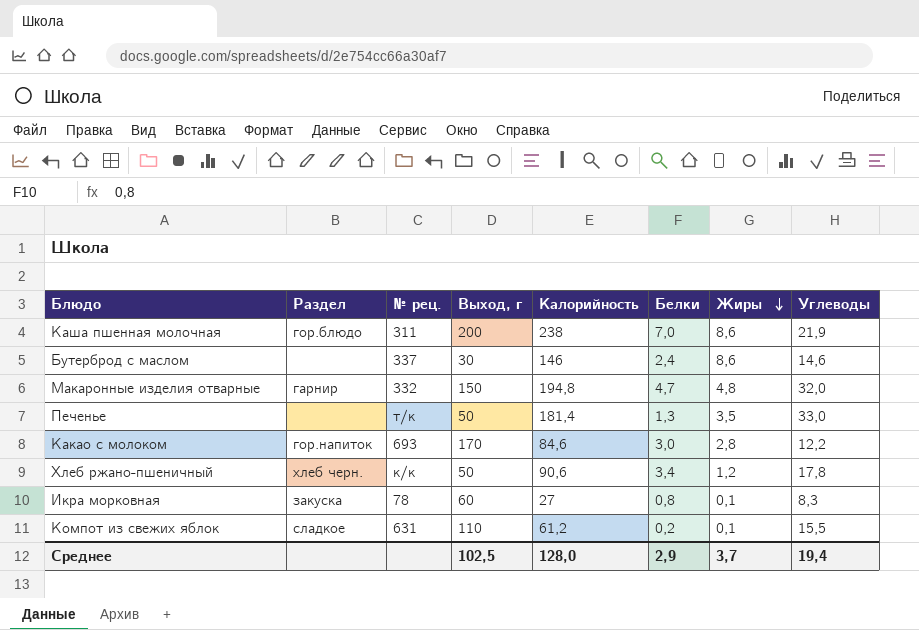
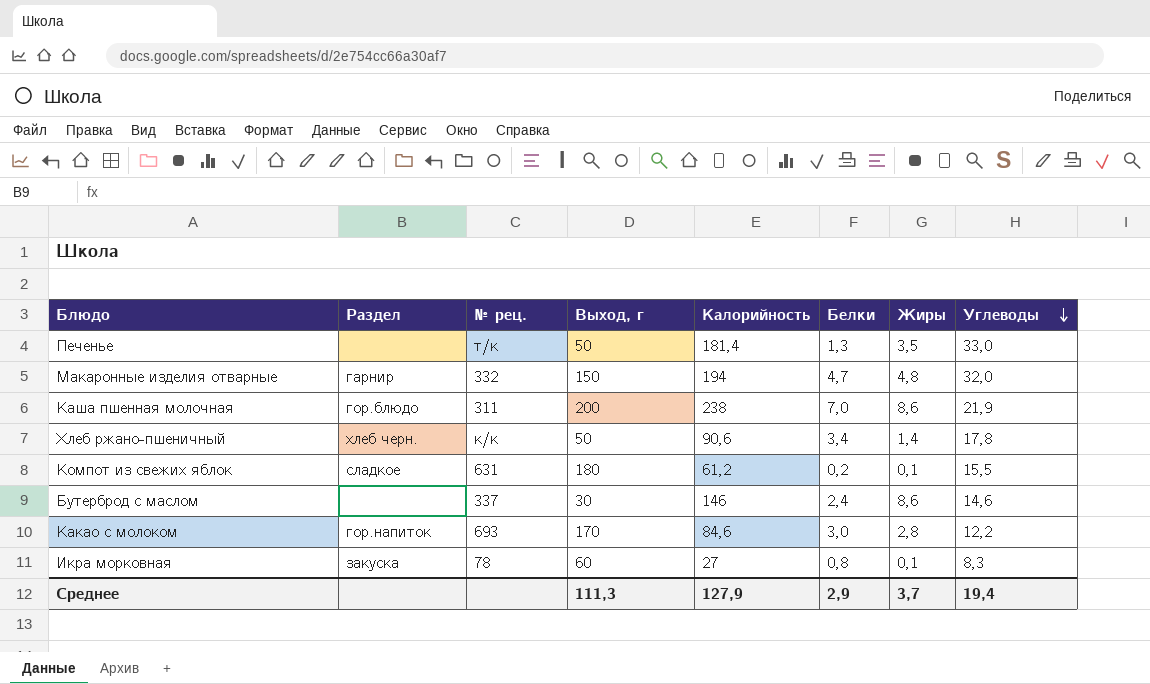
row order: Жиры descending -> Углеводы descending
Макаронные изделия отварные | Калорийность: 194,8 -> 194
Хлеб ржано-пшеничный | Жиры: 1,2 -> 1,4
Компот из свежих яблок | Выход, г: 110 -> 180
Среднее | Выход, г: 102,5 -> 111,3
Среднее | Калорийность: 128,0 -> 127,9

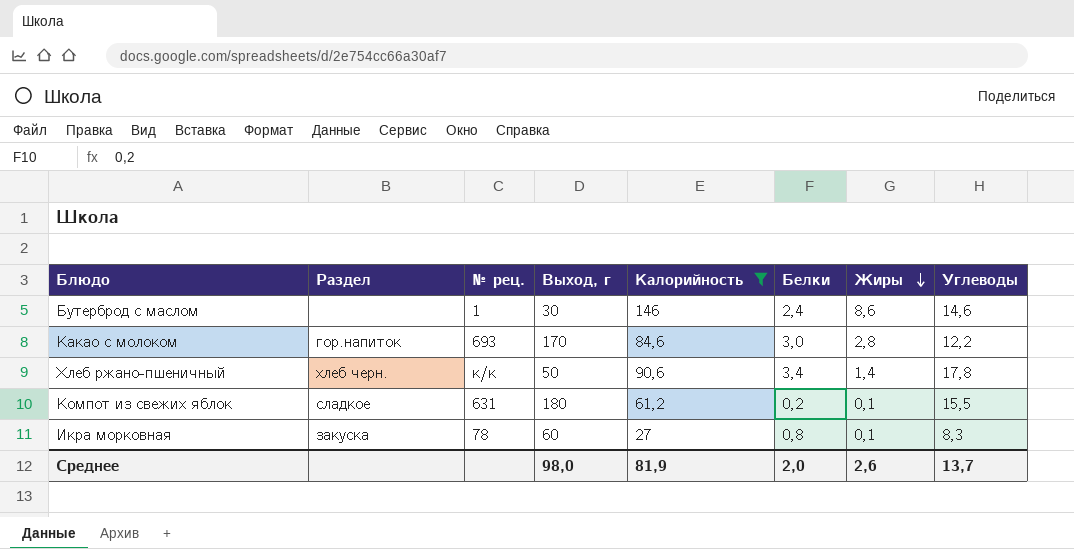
filter: none -> Калорийность <= 146
row order: Углеводы descending -> Жиры descending
Бутерброд с маслом | № рец.: 337 -> 1
Среднее | Выход, г: 111,3 -> 98,0
Среднее | Калорийность: 127,9 -> 81,9
Среднее | Белки: 2,9 -> 2,0
Среднее | Жиры: 3,7 -> 2,6
Среднее | Углеводы: 19,4 -> 13,7

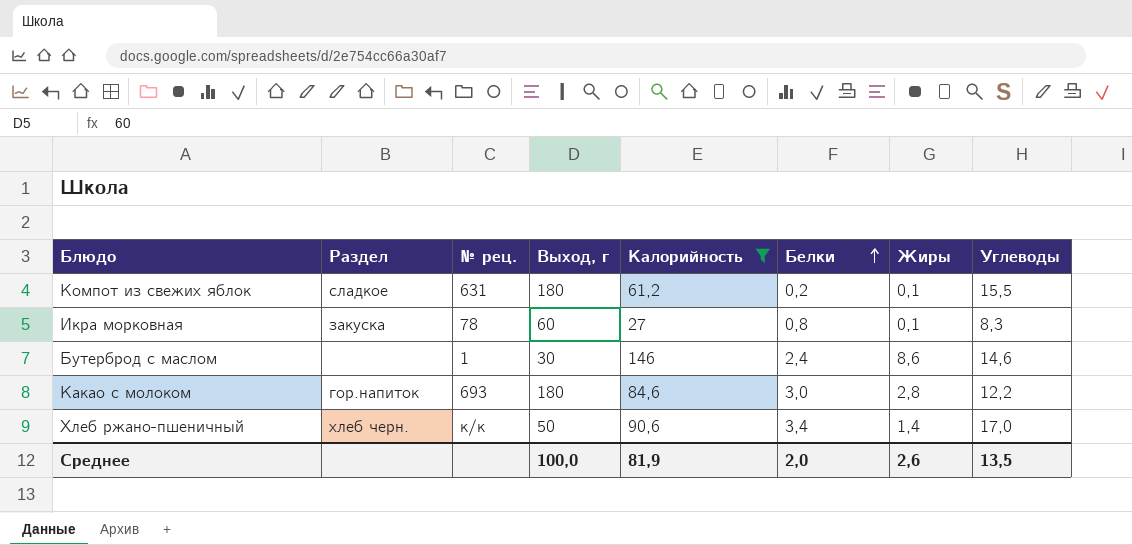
row order: Жиры descending -> Белки ascending
Какао с молоком | Выход, г: 170 -> 180
Хлеб ржано-пшеничный | Углеводы: 17,8 -> 17,0
Среднее | Выход, г: 98,0 -> 100,0
Среднее | Углеводы: 13,7 -> 13,5

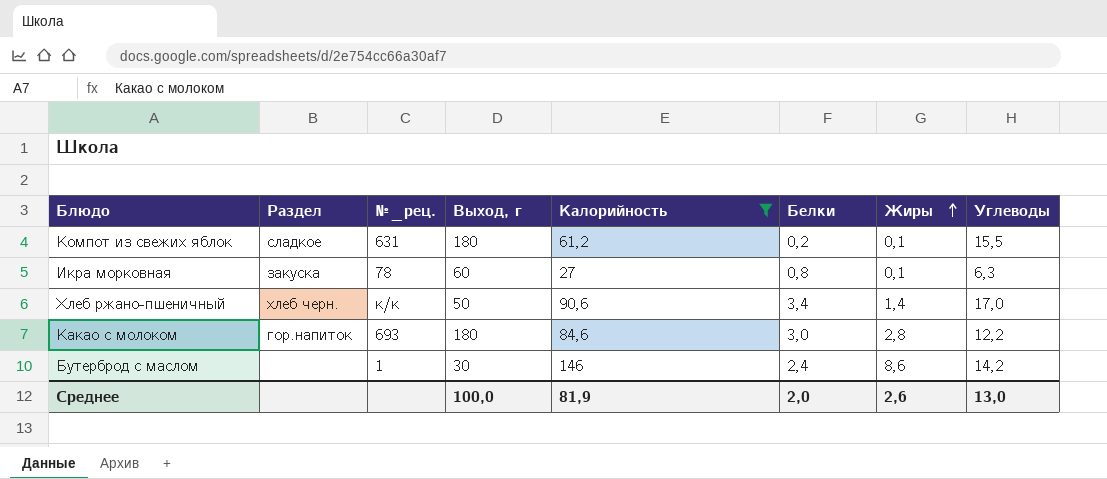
row order: Белки ascending -> Жиры ascending
column name: № рец. -> №_рец.
Икра морковная | Углеводы: 8,3 -> 6,3
Бутерброд с маслом | Углеводы: 14,6 -> 14,2
Среднее | Углеводы: 13,5 -> 13,0

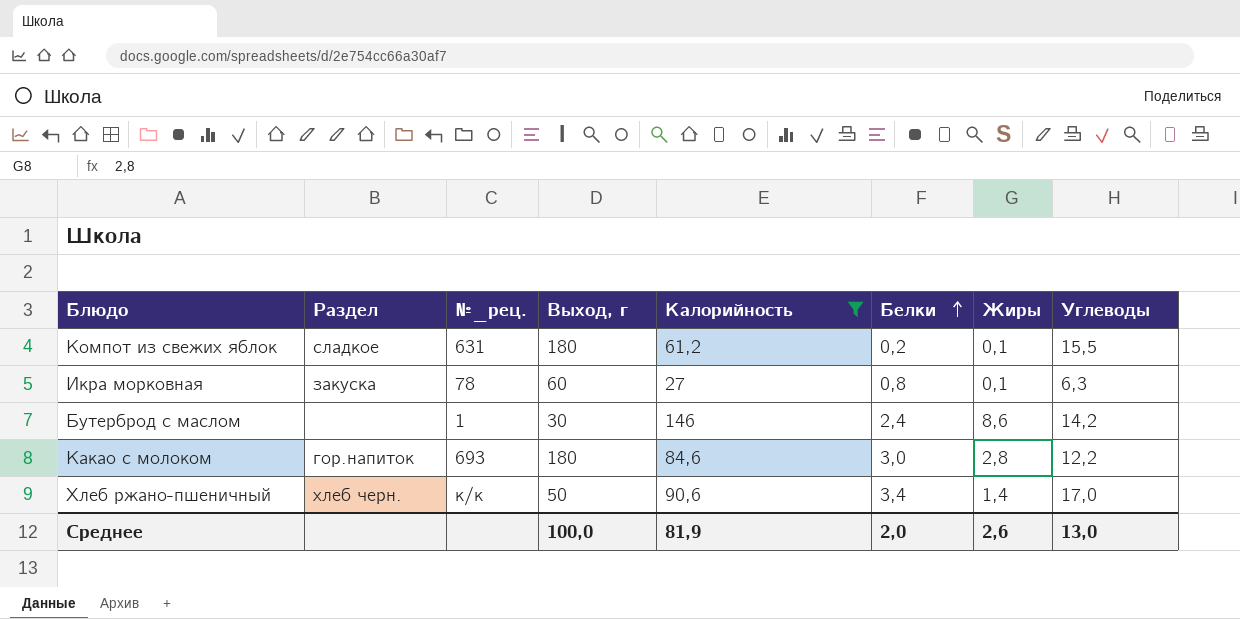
row order: Жиры ascending -> Белки ascending

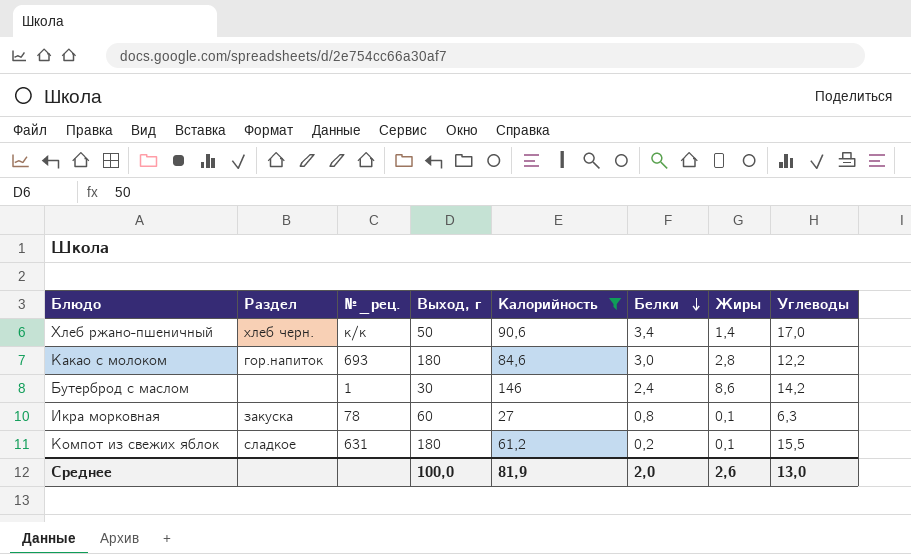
row order: Белки ascending -> Белки descending

